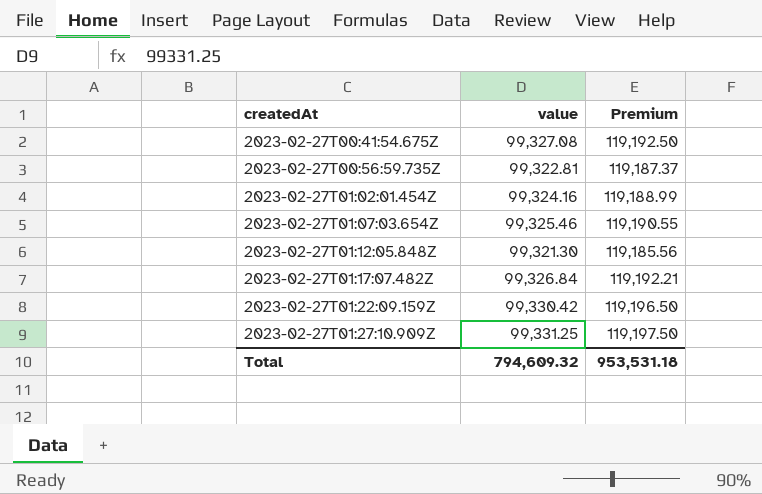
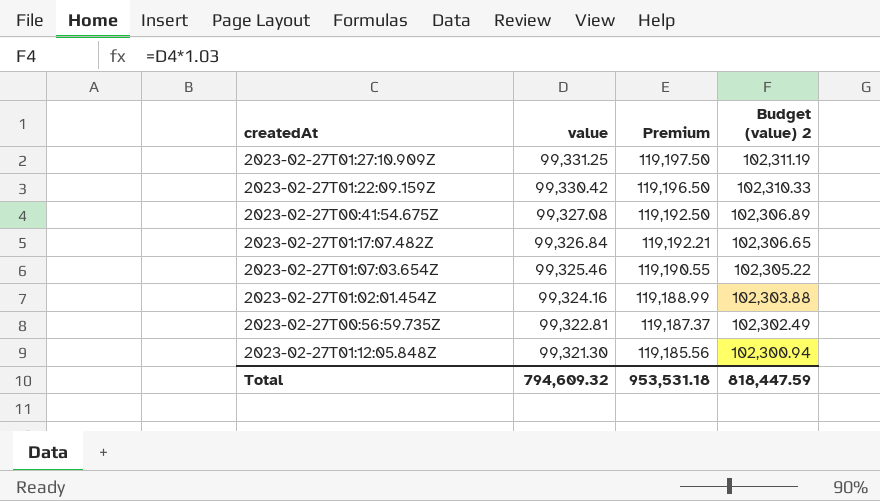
row order: createdAt ascending -> value descending
column Budget (value) 2 | formula: none -> [value] * 1.03

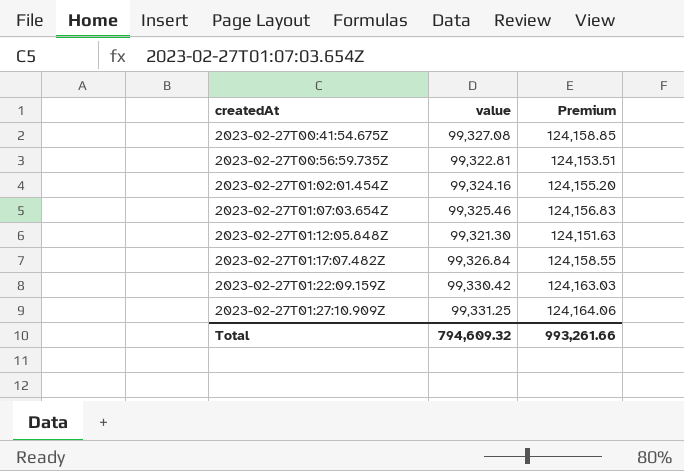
row order: value descending -> createdAt ascending
column Budget (value) 2 | formula: [value] * 1.03 -> none
column Premium | formula: [value] * 1.2 -> [value] * 1.25
Total | Premium: 953,531.18 -> 993,261.66

